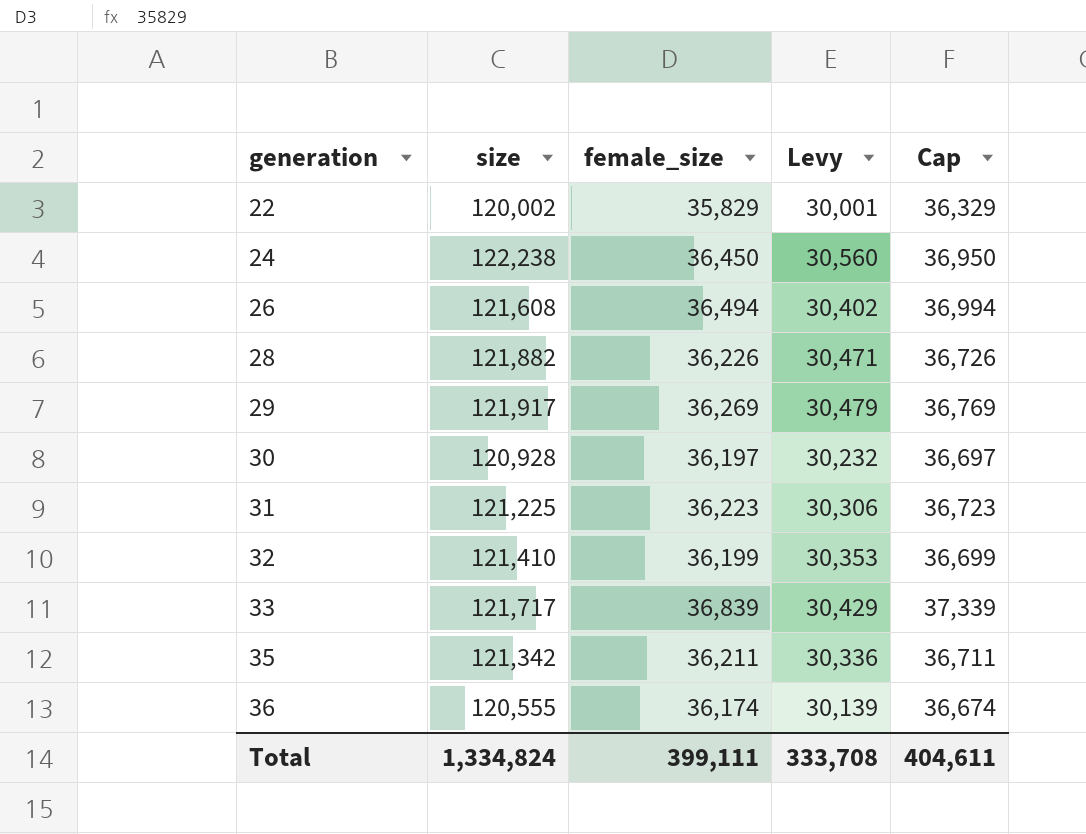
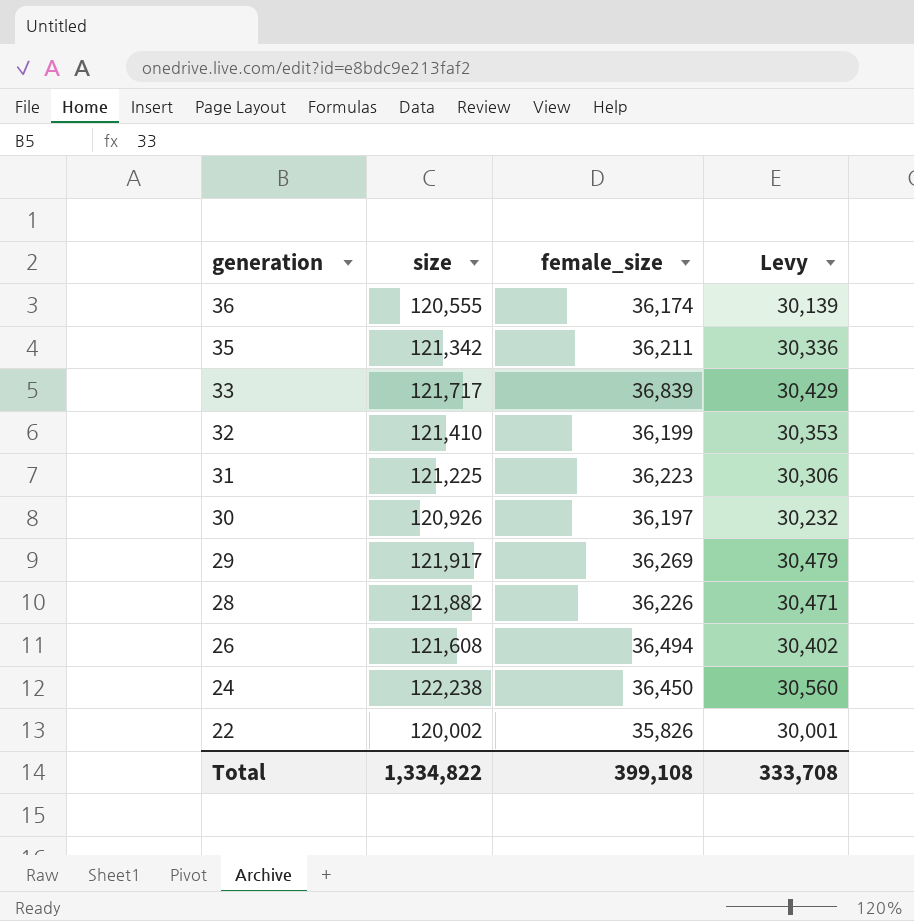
row order: generation ascending -> generation descending
column Cap | formula: [female_size] + 500 -> none
30 | size: 120,928 -> 120,926
22 | female_size: 35,829 -> 35,826
Total | size: 1,334,824 -> 1,334,822
Total | female_size: 399,111 -> 399,108

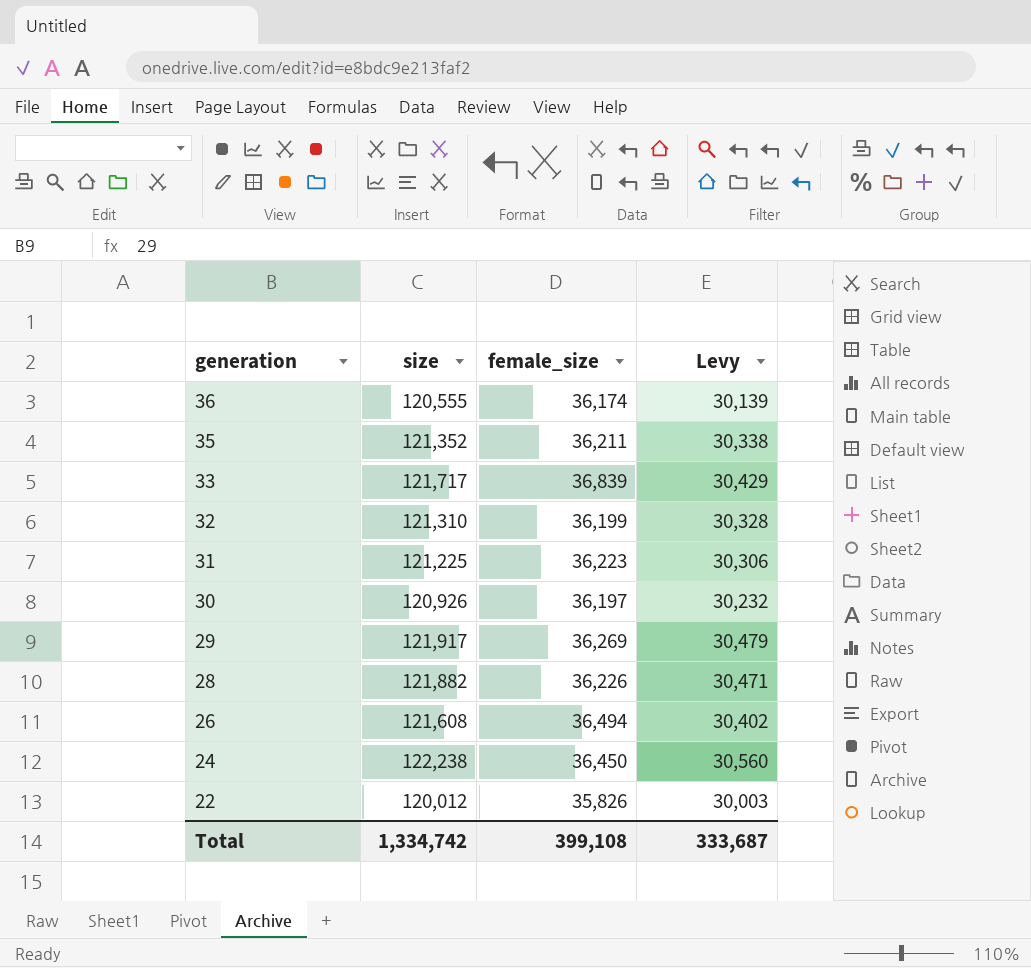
35 | size: 121,342 -> 121,352
35 | Levy: 30,336 -> 30,338
32 | size: 121,410 -> 121,310
32 | Levy: 30,353 -> 30,328
22 | size: 120,002 -> 120,012
22 | Levy: 30,001 -> 30,003
Total | size: 1,334,822 -> 1,334,742
Total | Levy: 333,708 -> 333,687

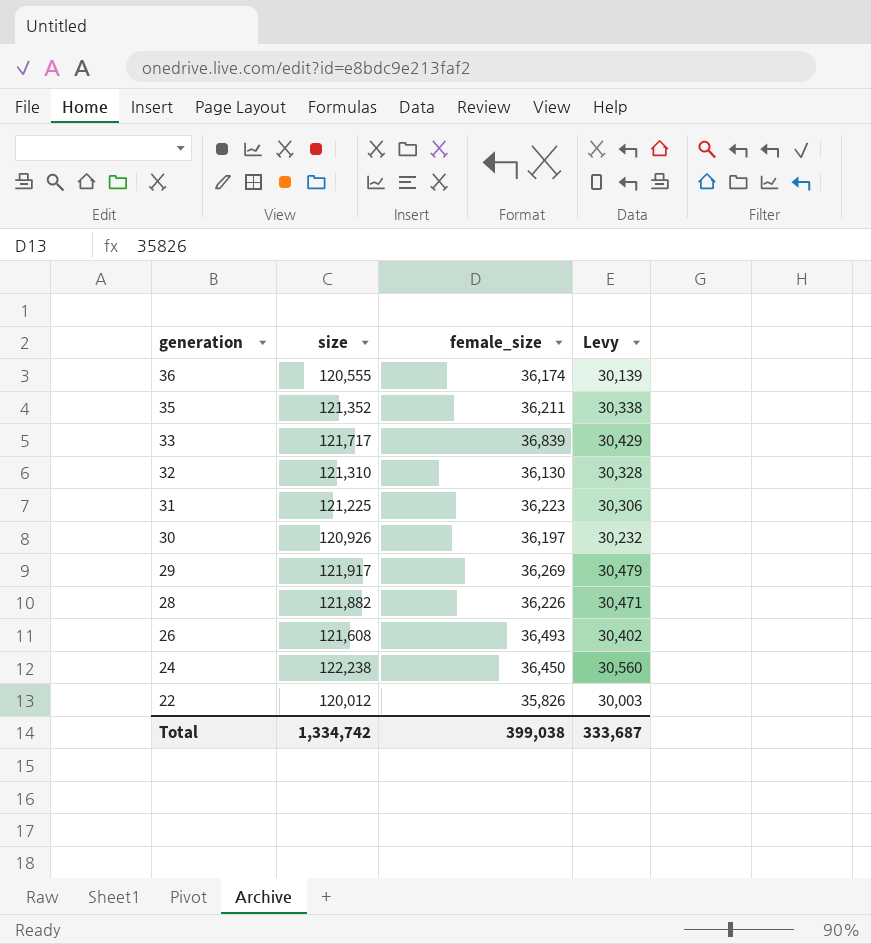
32 | female_size: 36,199 -> 36,130
26 | female_size: 36,494 -> 36,493
Total | female_size: 399,108 -> 399,038

